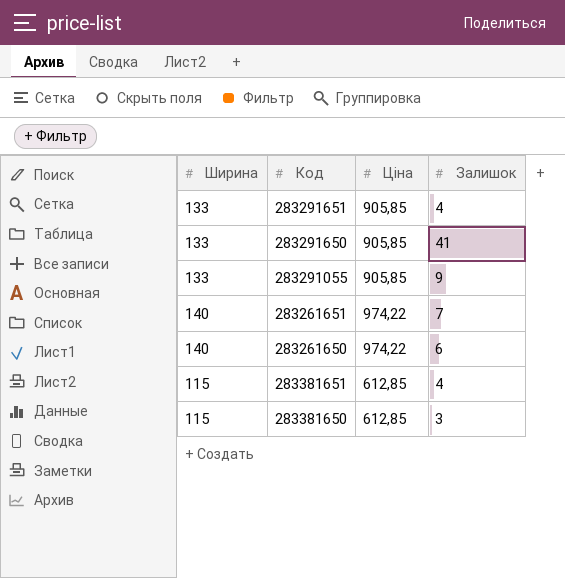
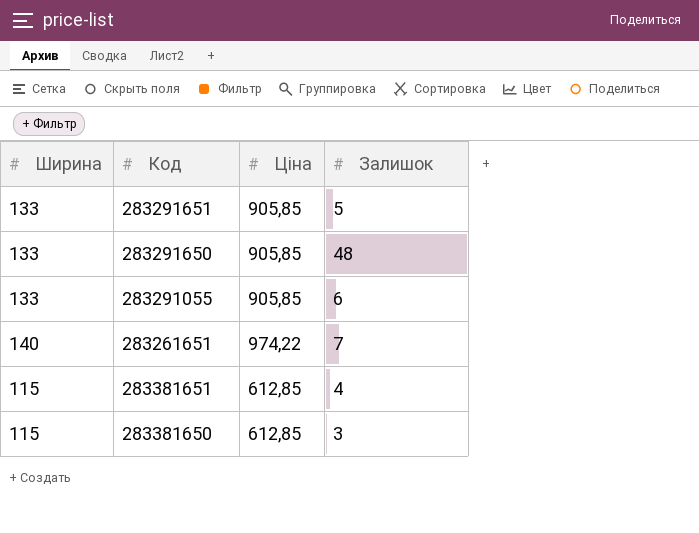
row 283261650: 140 | 974,22 | 6 -> none
283291651 | Залишок: 4 -> 5
283291650 | Залишок: 41 -> 48
283291055 | Залишок: 9 -> 6

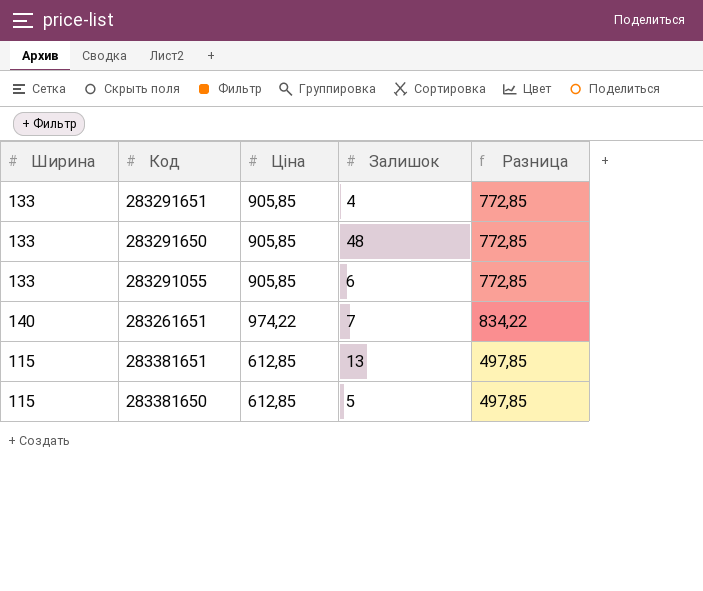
column Разница | formula: none -> [Ціна] - [Ширина]
283291651 | Залишок: 5 -> 4
283381651 | Залишок: 4 -> 13
283381650 | Залишок: 3 -> 5

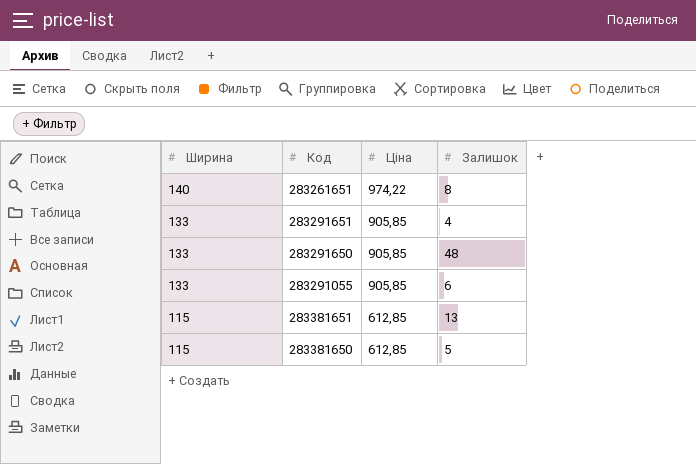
row order: none -> Ширина descending
column Разница | formula: [Ціна] - [Ширина] -> none
283261651 | Залишок: 7 -> 8

